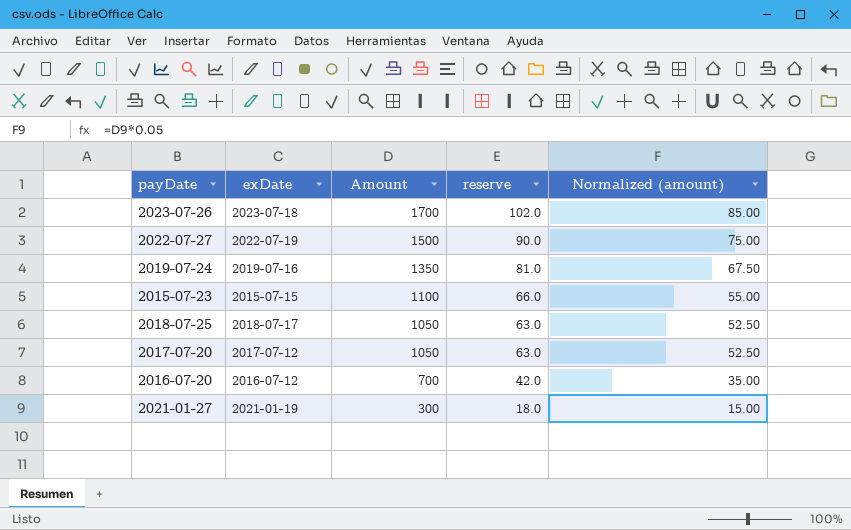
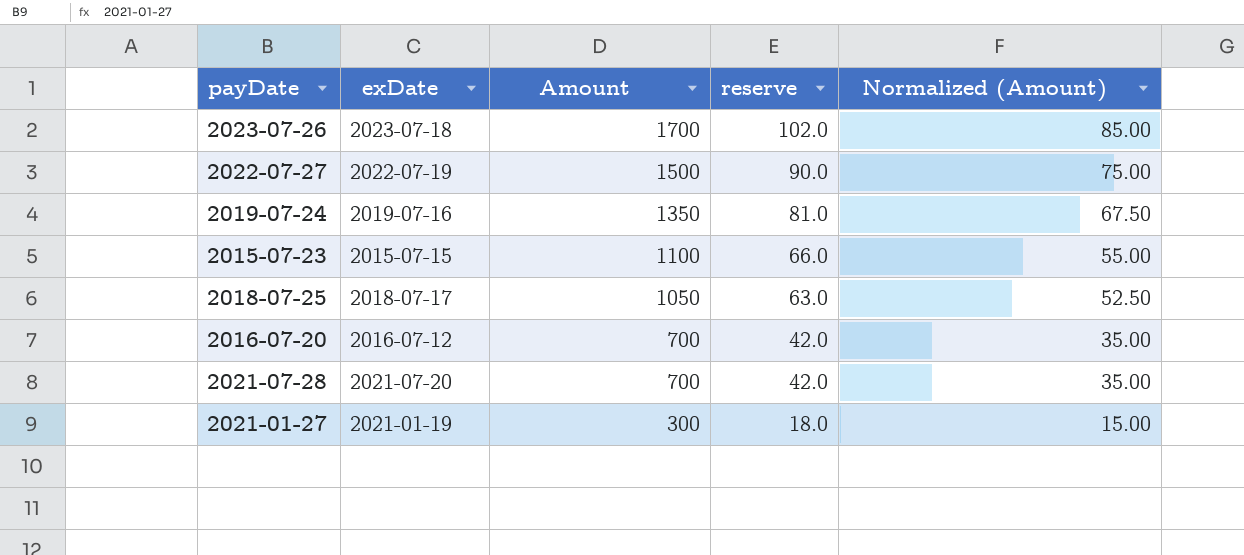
column name: Normalized (amount) -> Normalized (Amount)
row 2017-07-20: 2017-07-12 | 1050 | 63.0 | 52.50 -> none
row 2021-07-28: none -> 2021-07-20 | 700 | 42.0 | 35.00

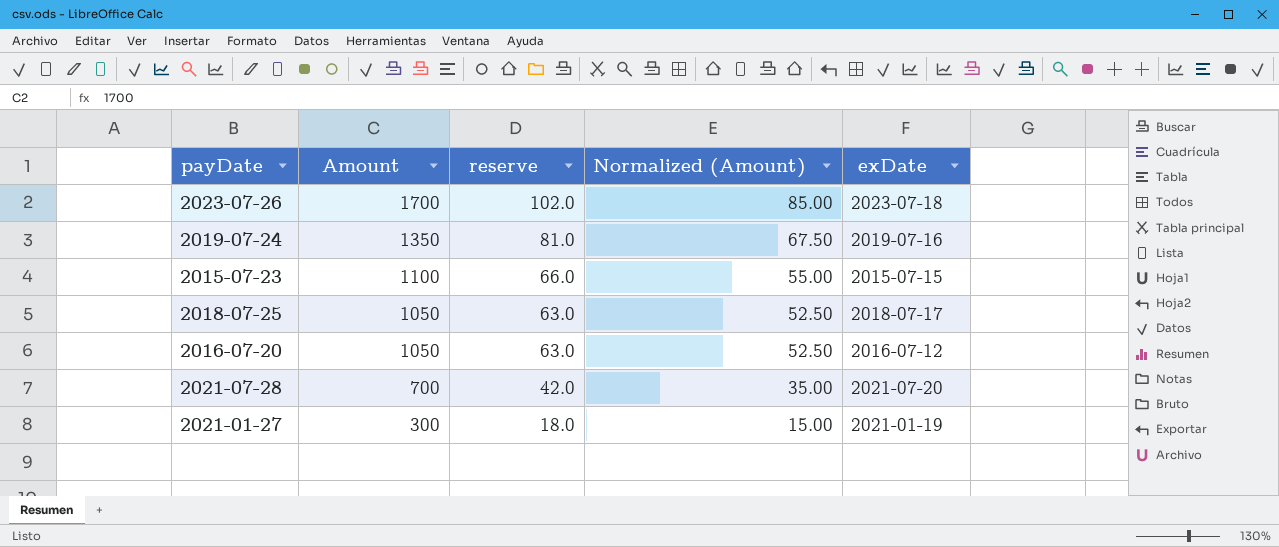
column exDate | position: 2 -> 5
row 2022-07-27: 2022-07-19 | 1500 | 90.0 | 75.00 -> none
2016-07-20 | Amount: 700 -> 1050
2016-07-20 | reserve: 42.0 -> 63.0
2016-07-20 | Normalized (Amount): 35.00 -> 52.50

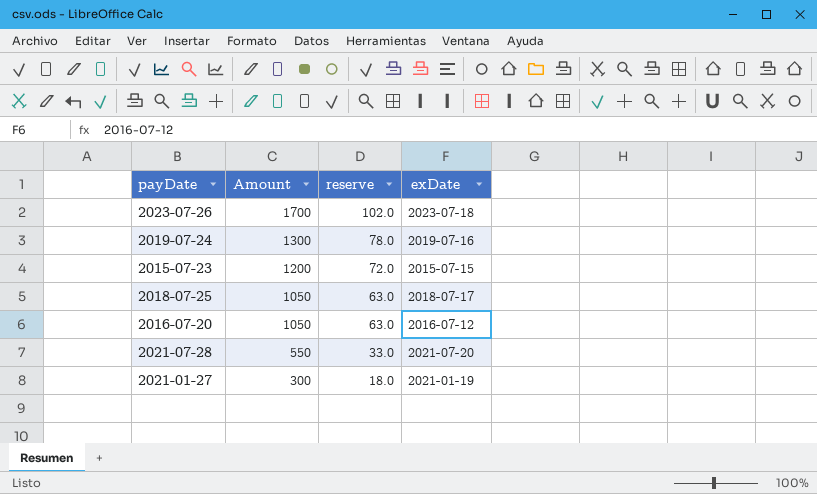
column Normalized (Amount) | formula: [Amount] * 0.05 -> none
2019-07-24 | Amount: 1350 -> 1300
2019-07-24 | reserve: 81.0 -> 78.0
2015-07-23 | Amount: 1100 -> 1200
2015-07-23 | reserve: 66.0 -> 72.0
2021-07-28 | Amount: 700 -> 550
2021-07-28 | reserve: 42.0 -> 33.0

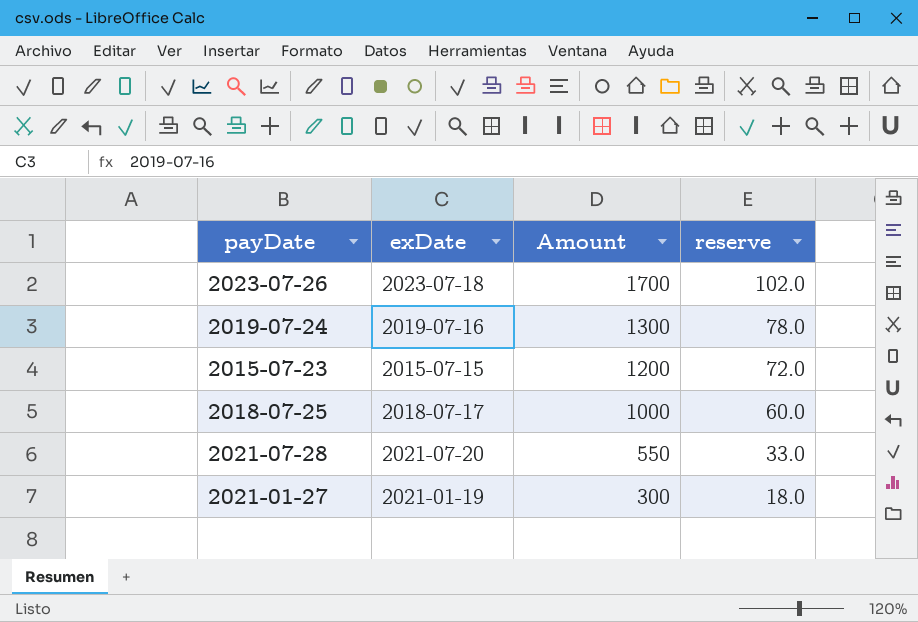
column exDate | position: 4 -> 2
row 2016-07-20: 1050 | 63.0 | 2016-07-12 -> none
2018-07-25 | Amount: 1050 -> 1000
2018-07-25 | reserve: 63.0 -> 60.0

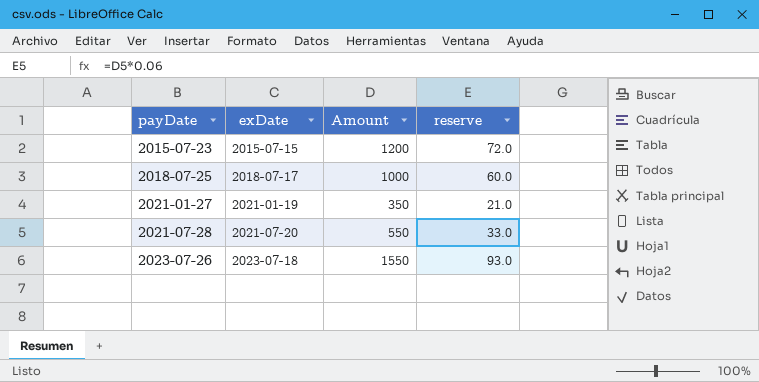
row order: Amount descending -> payDate ascending
row 2019-07-24: 2019-07-16 | 1300 | 78.0 -> none
2021-01-27 | Amount: 300 -> 350
2021-01-27 | reserve: 18.0 -> 21.0
2023-07-26 | Amount: 1700 -> 1550
2023-07-26 | reserve: 102.0 -> 93.0

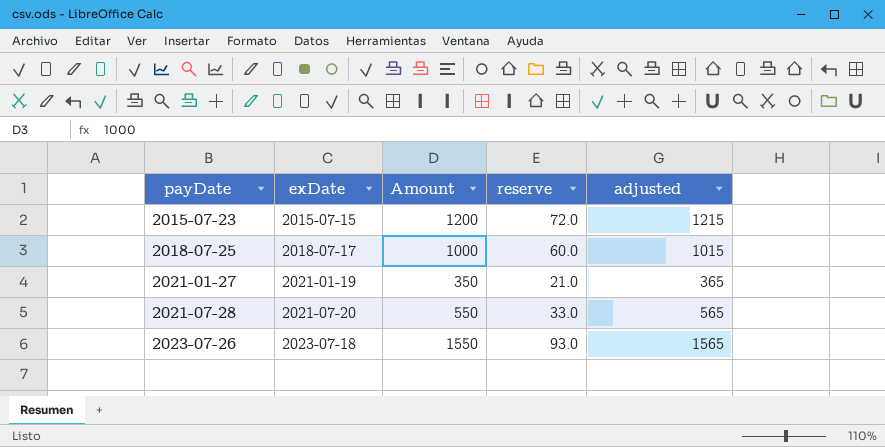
column adjusted | formula: none -> [Amount] + 15

